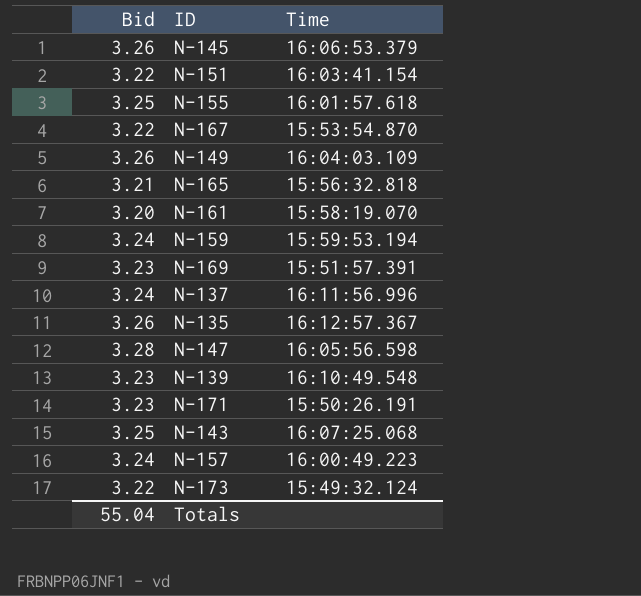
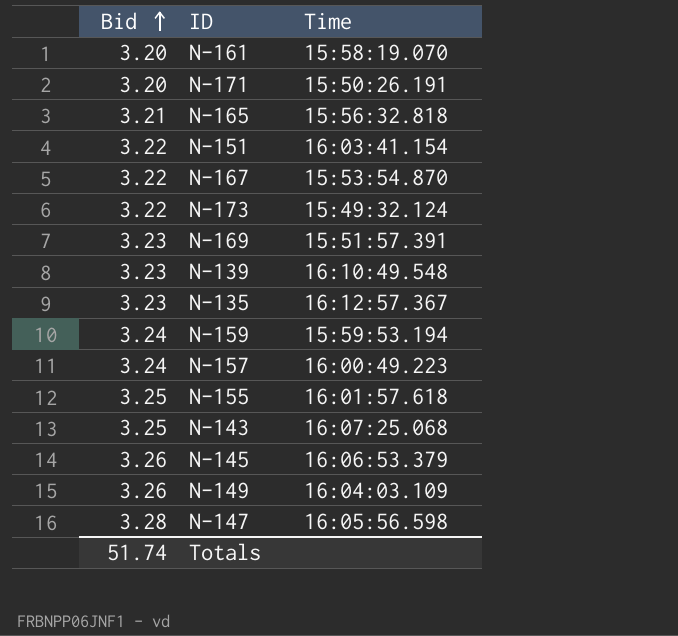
row order: none -> Bid ascending
row N-137: 3.24 | 16:11:56.996 -> none
N-171 | Bid: 3.23 -> 3.20
N-135 | Bid: 3.26 -> 3.23
Totals | Bid: 55.04 -> 51.74

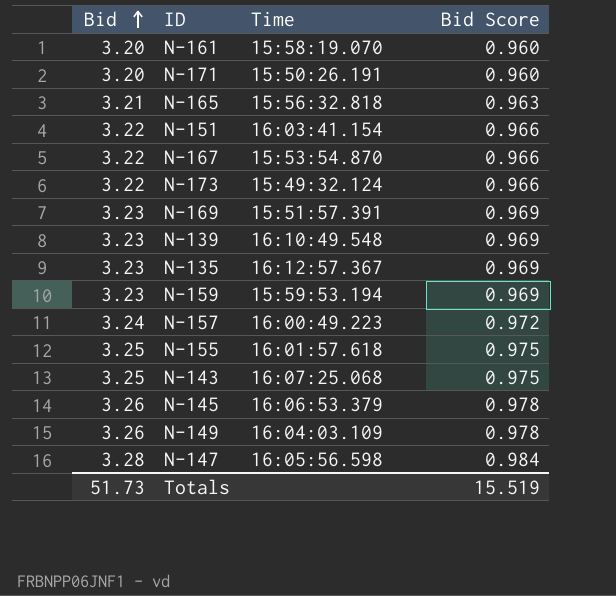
column Bid Score | formula: none -> [Bid] * 0.3
N-159 | Bid: 3.24 -> 3.23
Totals | Bid: 51.74 -> 51.73

